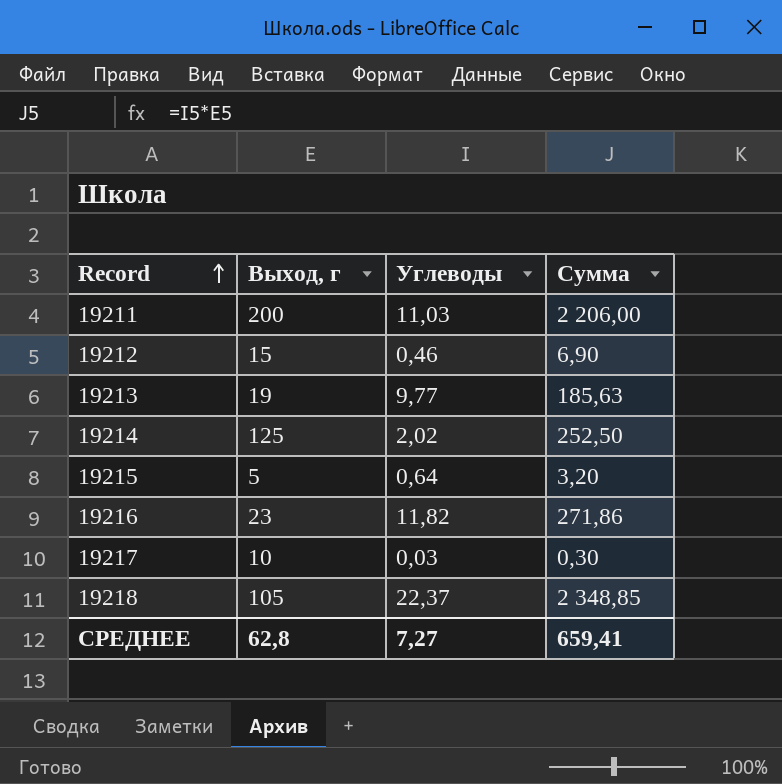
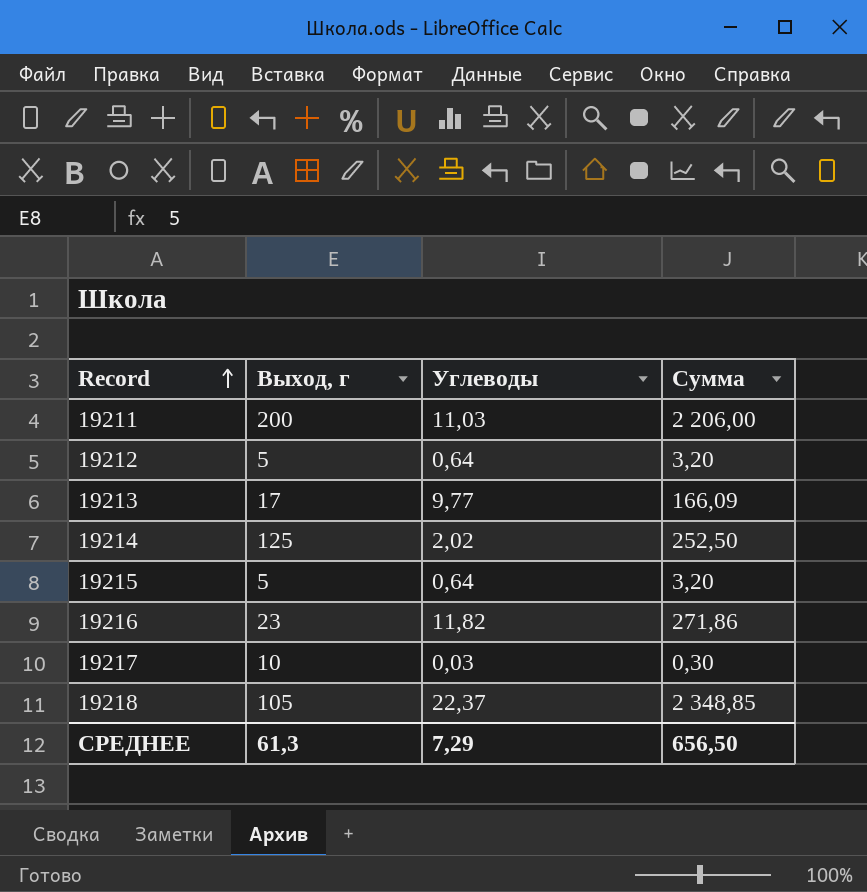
19212 | Выход, г: 15 -> 5
19212 | Углеводы: 0,46 -> 0,64
19212 | Сумма: 6,90 -> 3,20
19213 | Выход, г: 19 -> 17
19213 | Сумма: 185,63 -> 166,09
СРЕДНЕЕ | Выход, г: 62,8 -> 61,3
СРЕДНЕЕ | Углеводы: 7,27 -> 7,29
СРЕДНЕЕ | Сумма: 659,41 -> 656,50

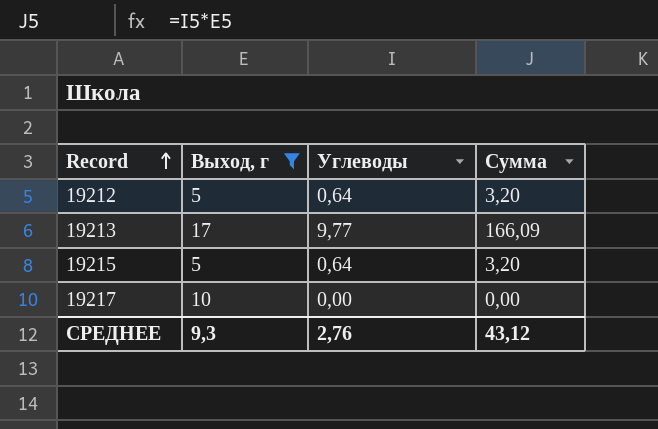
filter: none -> Выход, г <= 17
19217 | Углеводы: 0,03 -> 0,00
19217 | Сумма: 0,30 -> 0,00
СРЕДНЕЕ | Выход, г: 61,3 -> 9,3
СРЕДНЕЕ | Углеводы: 7,29 -> 2,76
СРЕДНЕЕ | Сумма: 656,50 -> 43,12

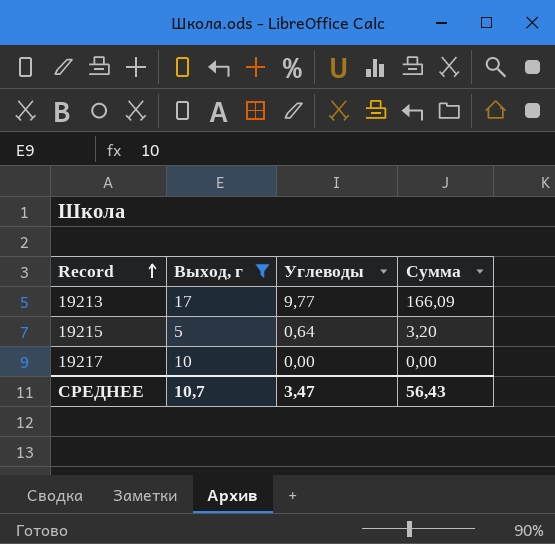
row 19212: 5 | 0,64 | 3,20 -> none
СРЕДНЕЕ | Выход, г: 9,3 -> 10,7
СРЕДНЕЕ | Углеводы: 2,76 -> 3,47
СРЕДНЕЕ | Сумма: 43,12 -> 56,43

